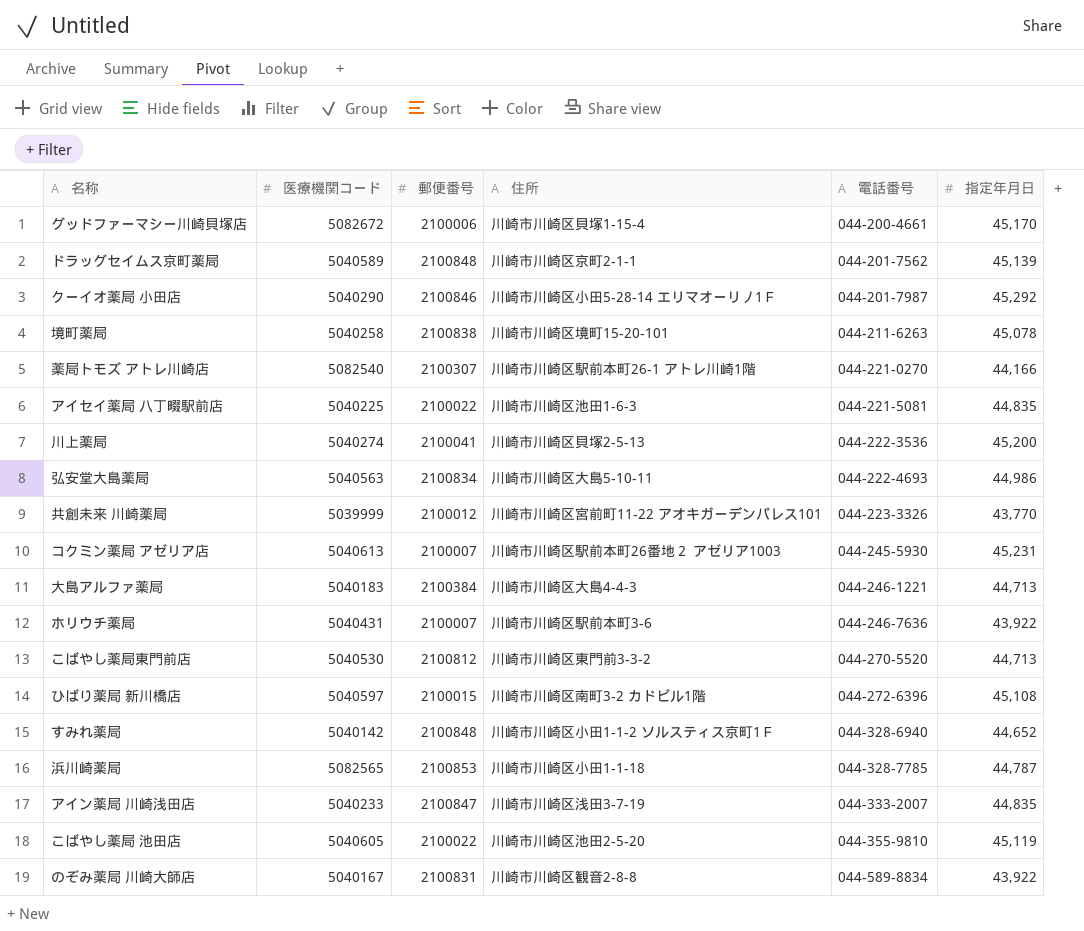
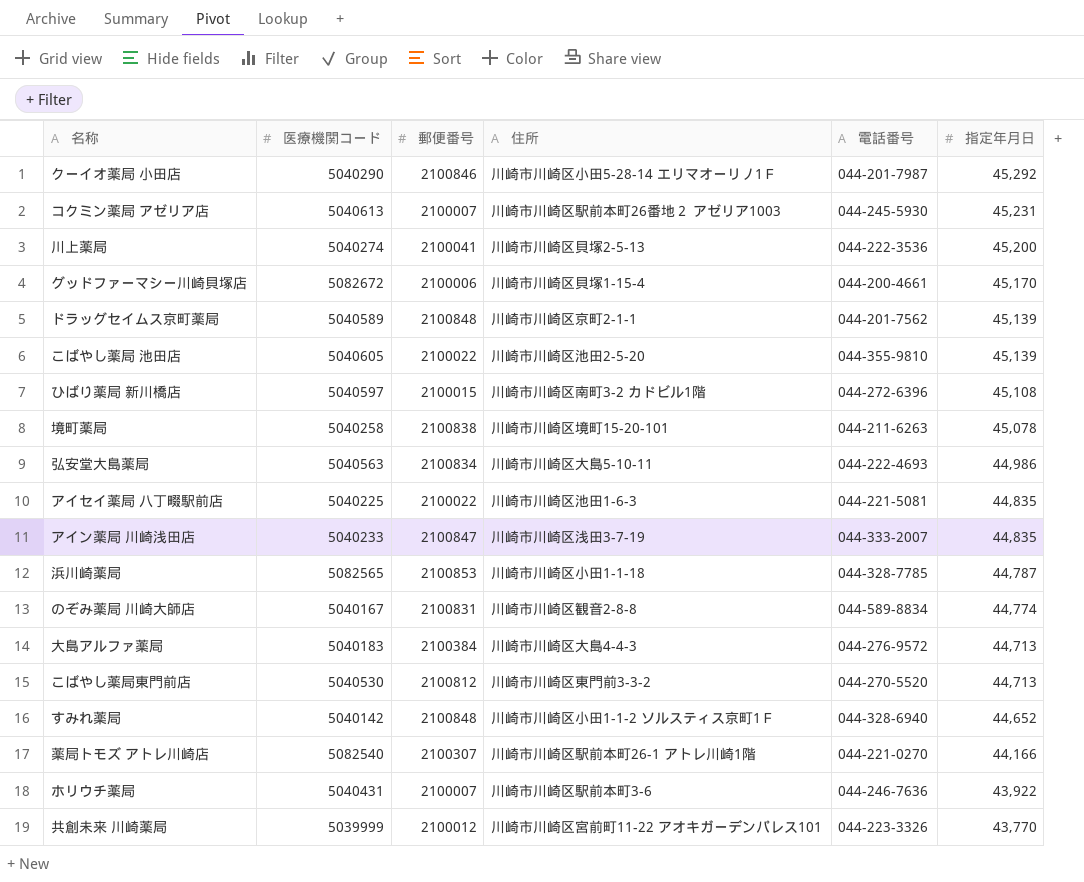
row order: 電話番号 ascending -> 指定年月日 descending
こばやし薬局 池田店 | 指定年月日: 45,119 -> 45,139
のぞみ薬局 川崎大師店 | 指定年月日: 43,922 -> 44,774
大島アルファ薬局 | 電話番号: 044-246-1221 -> 044-276-9572

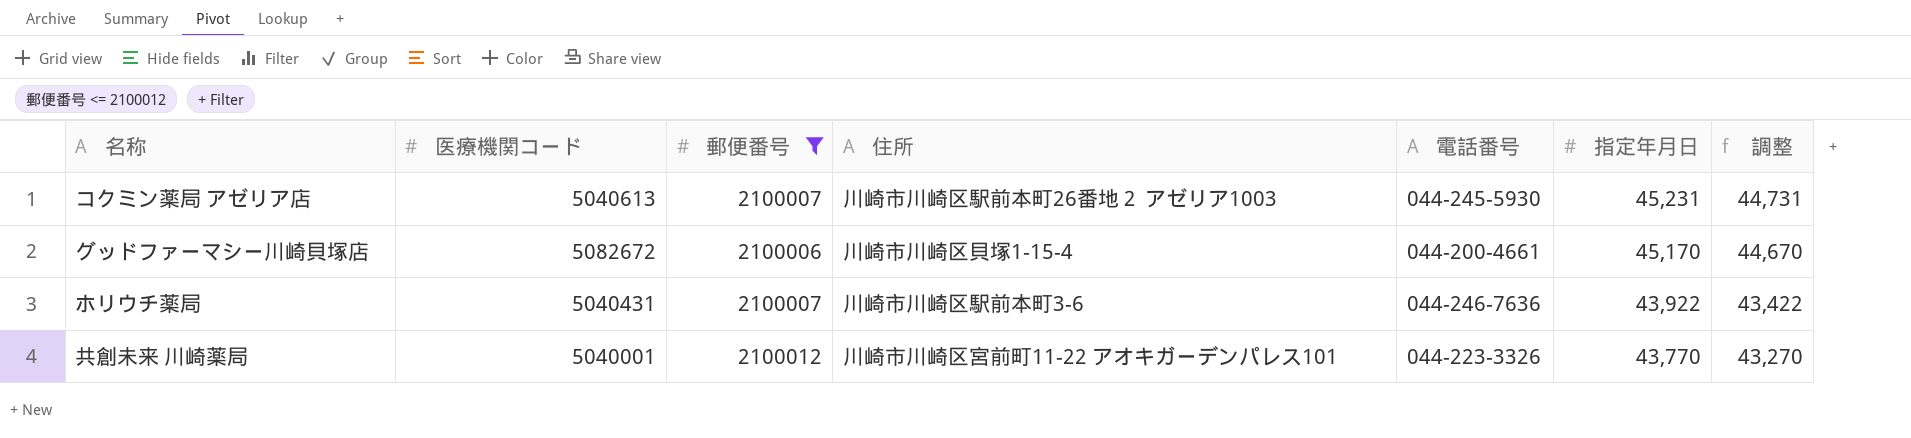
filter: none -> 郵便番号 <= 2100012
column 調整 | formula: none -> [指定年月日] - 500
共創未来 川崎薬局 | 医療機関コード: 5039999 -> 5040001

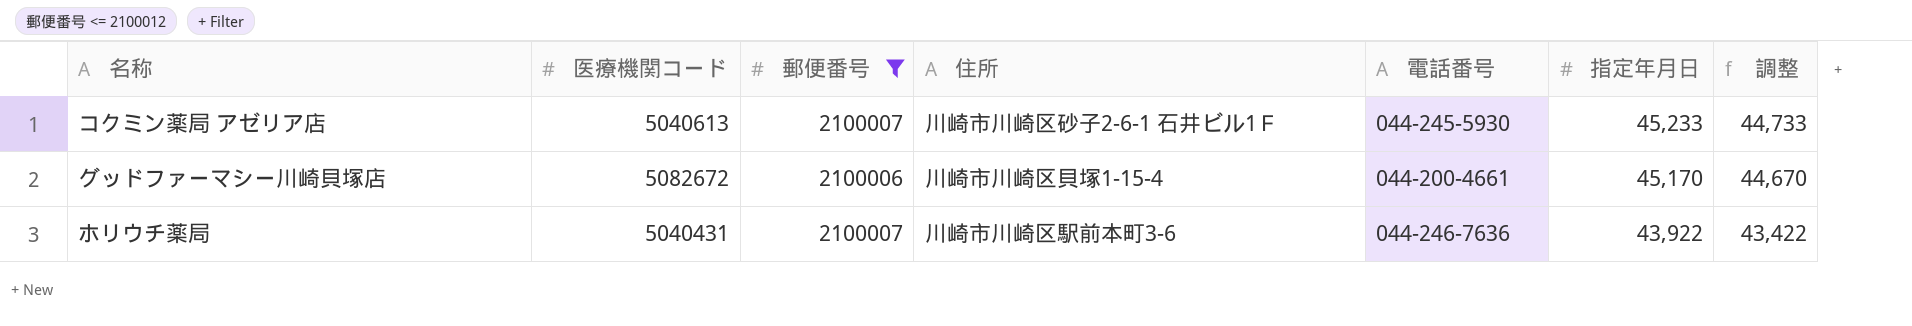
row 共創未来 川崎薬局: 5040001 | 2100012 | 川崎市川崎区宮前町11-22 アオキガーデンパレス101 | 044-223-3326 | 43,770 | 43,270 -> none
コクミン薬局 アゼリア店 | 住所: 川崎市川崎区駅前本町26番地２ アゼリア1003 -> 川崎市川崎区砂子2-6-1 石井ビル1Ｆ
コクミン薬局 アゼリア店 | 指定年月日: 45,231 -> 45,233
コクミン薬局 アゼリア店 | 調整: 44,731 -> 44,733

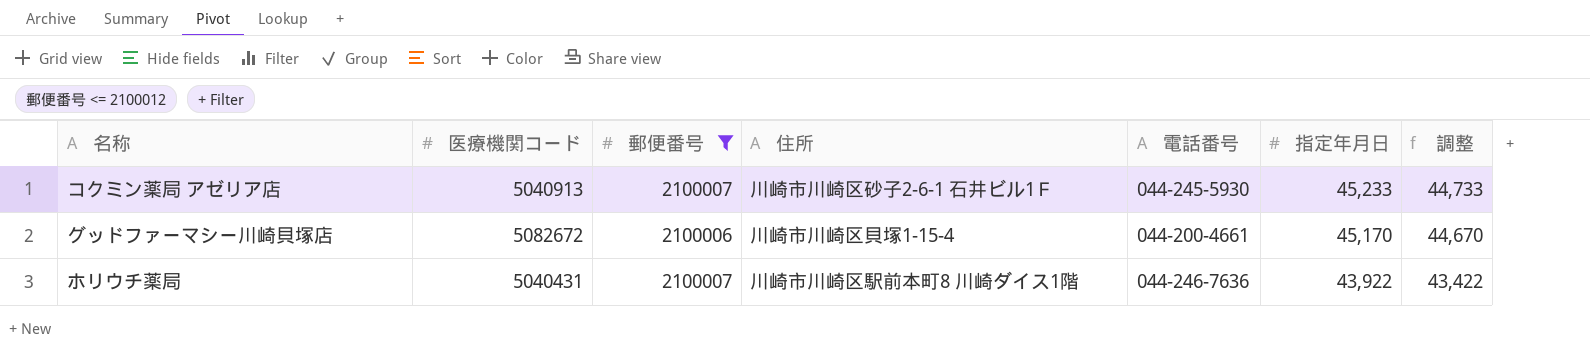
コクミン薬局 アゼリア店 | 医療機関コード: 5040613 -> 5040913
ホリウチ薬局 | 住所: 川崎市川崎区駅前本町3-6 -> 川崎市川崎区駅前本町8 川崎ダイス1階

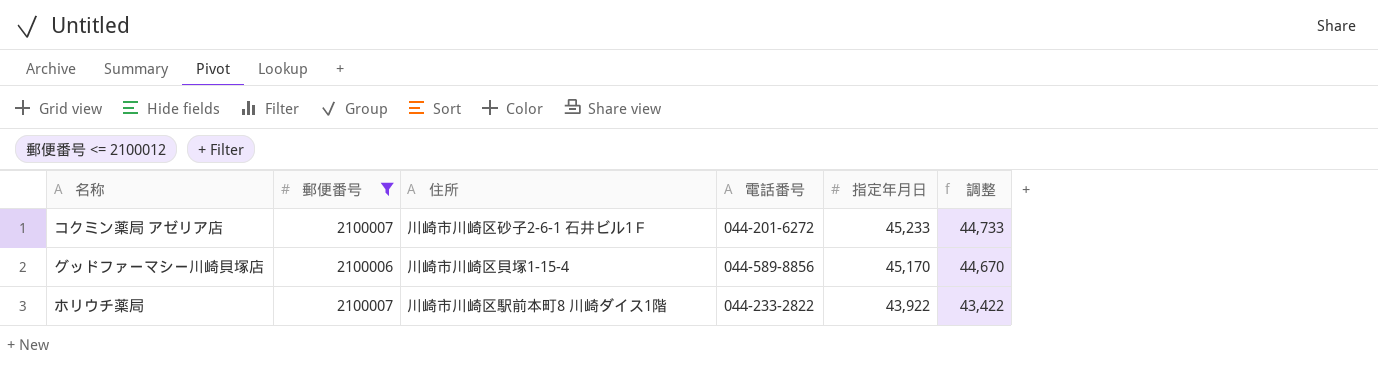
column 医療機関コード | position: 2 -> none
コクミン薬局 アゼリア店 | 電話番号: 044-245-5930 -> 044-201-6272
グッドファーマシー川崎貝塚店 | 電話番号: 044-200-4661 -> 044-589-8856
ホリウチ薬局 | 電話番号: 044-246-7636 -> 044-233-2822

